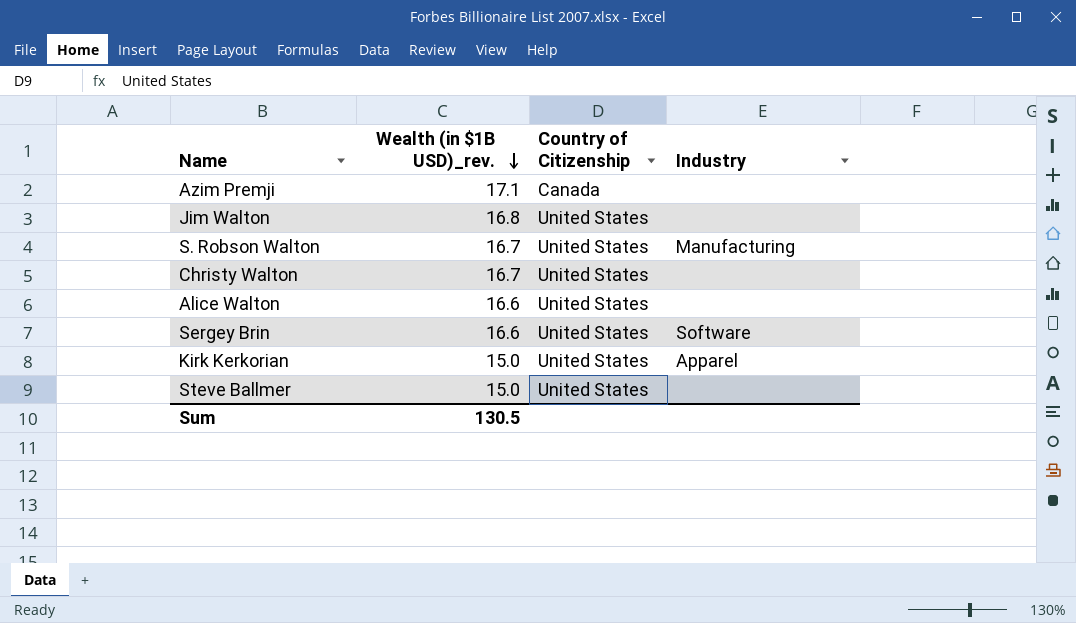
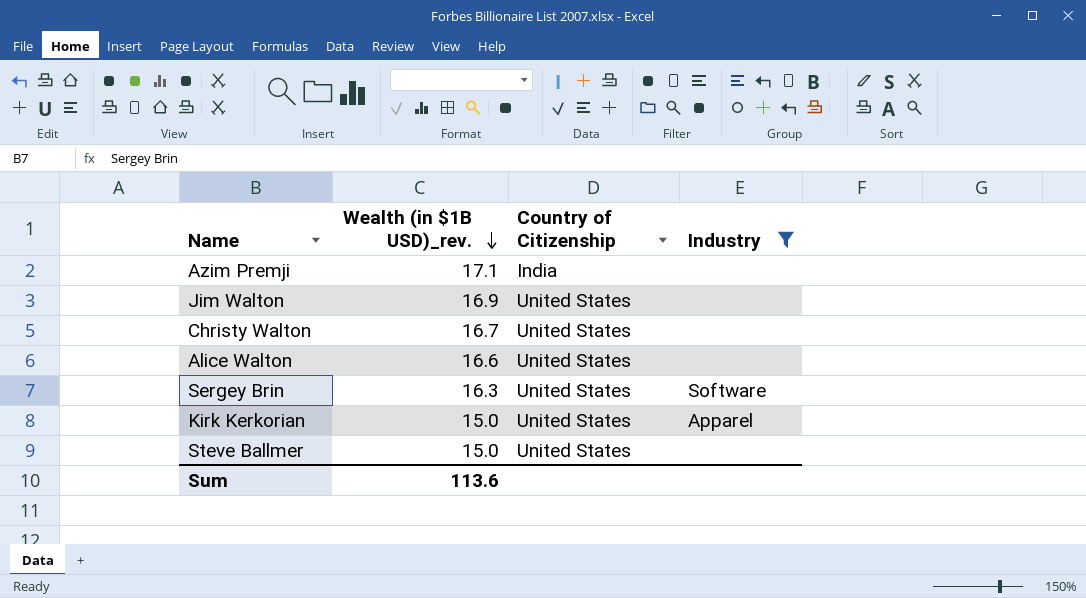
filter: none -> Industry != Manufacturing
Azim Premji | Country of Citizenship: Canada -> India
Jim Walton | Wealth (in $1B USD)_rev.: 16.8 -> 16.9
Sergey Brin | Wealth (in $1B USD)_rev.: 16.6 -> 16.3
Sum | Wealth (in $1B USD)_rev.: 130.5 -> 113.6

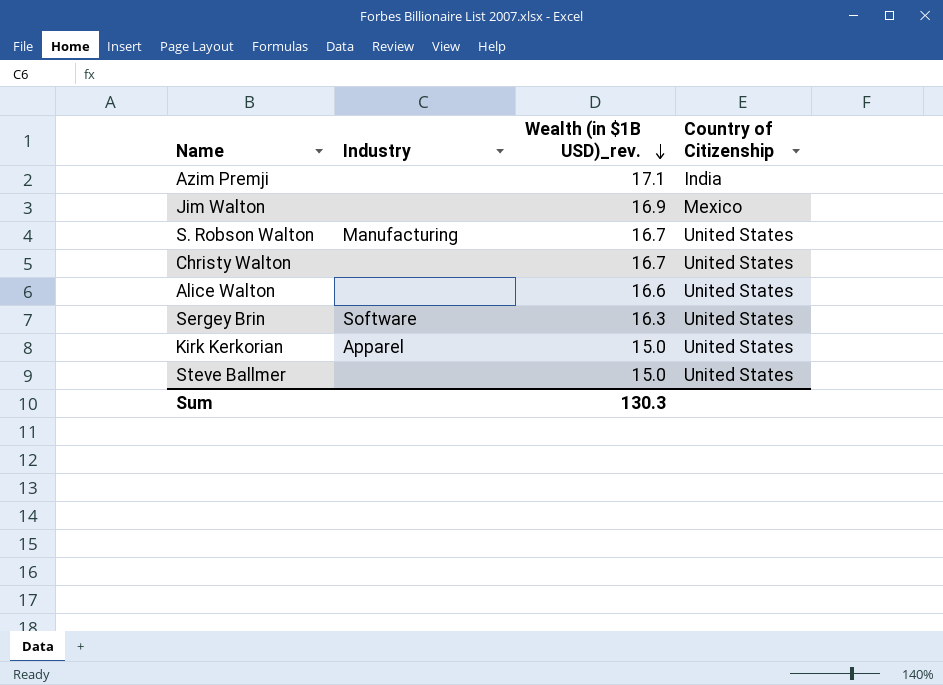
filter: Industry != Manufacturing -> none
column Industry | position: 4 -> 2
Jim Walton | Country of Citizenship: United States -> Mexico
Sum | Wealth (in $1B USD)_rev.: 113.6 -> 130.3

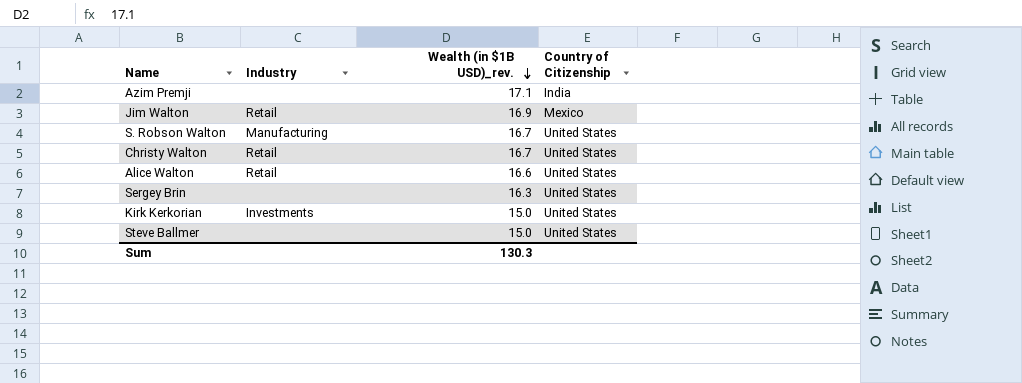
Jim Walton | Industry: none -> Retail
Christy Walton | Industry: none -> Retail
Alice Walton | Industry: none -> Retail
Sergey Brin | Industry: Software -> none
Kirk Kerkorian | Industry: Apparel -> Investments

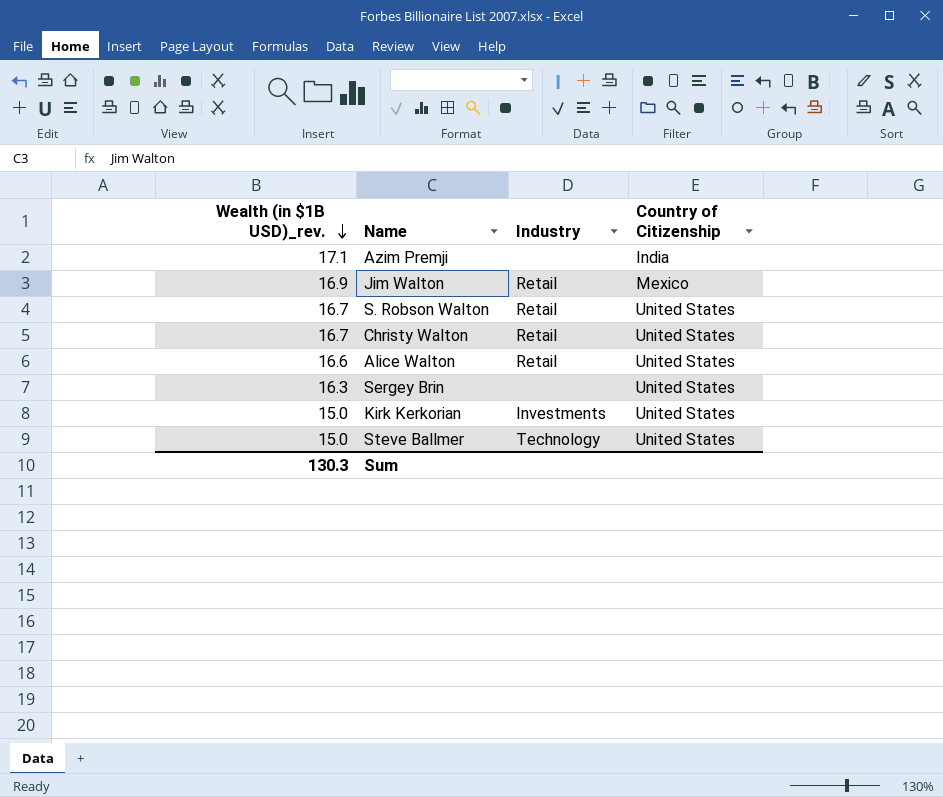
column Wealth (in $1B USD)_rev. | position: 3 -> 1
S. Robson Walton | Industry: Manufacturing -> Retail
Steve Ballmer | Industry: none -> Technology

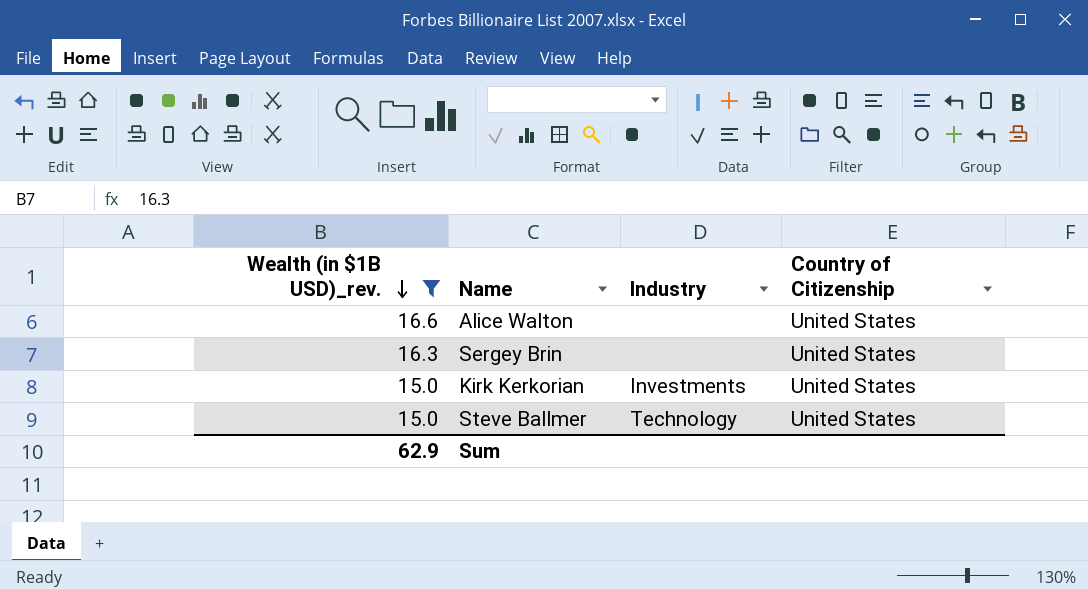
filter: none -> Wealth (in $1B USD)_rev. <= 16.6
Alice Walton | Industry: Retail -> none
Sum | Wealth (in $1B USD)_rev.: 130.3 -> 62.9

